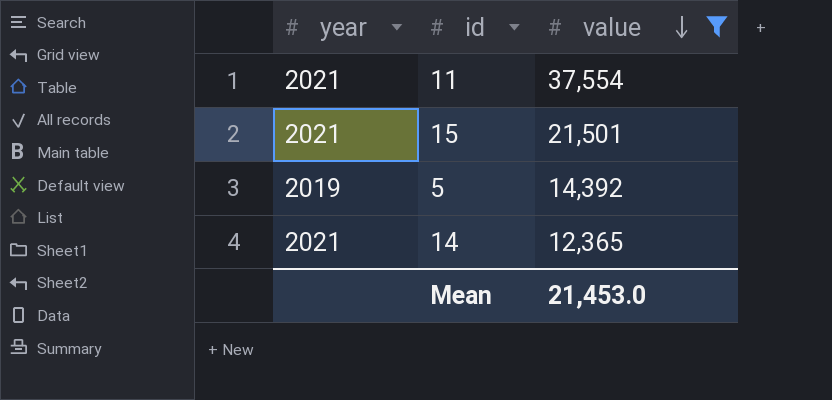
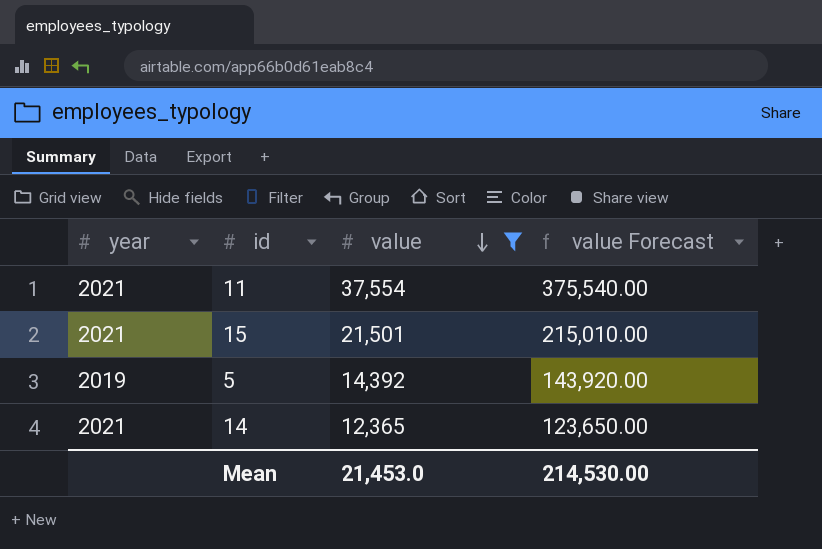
column value Forecast | formula: none -> [value] * 10

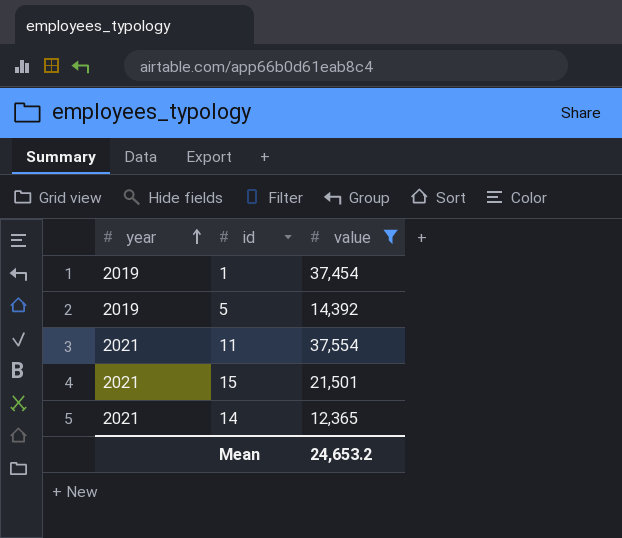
row order: value descending -> year ascending
column value Forecast | formula: [value] * 10 -> none
row 1: none -> 2019 | 37,454
Mean | value: 21,453.0 -> 24,653.2

